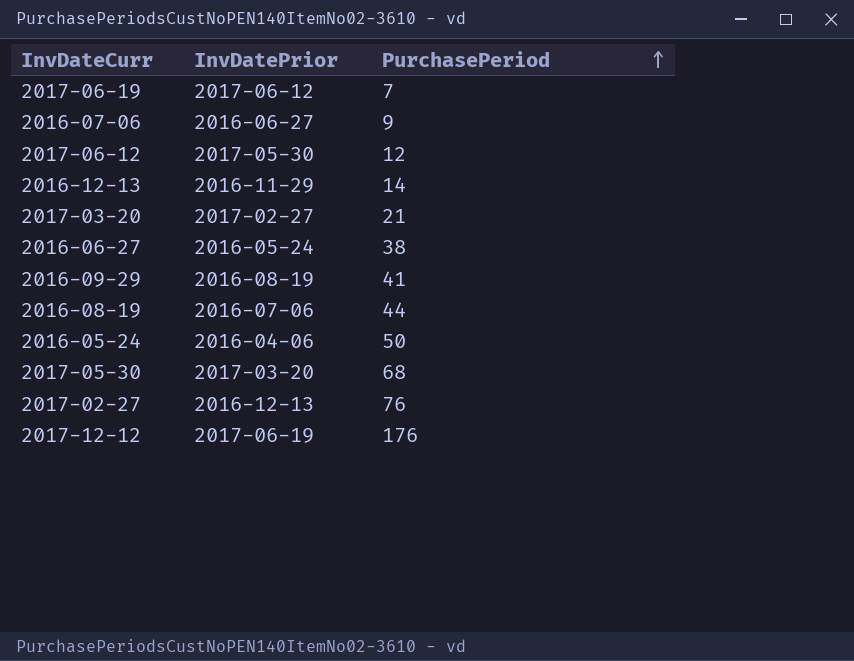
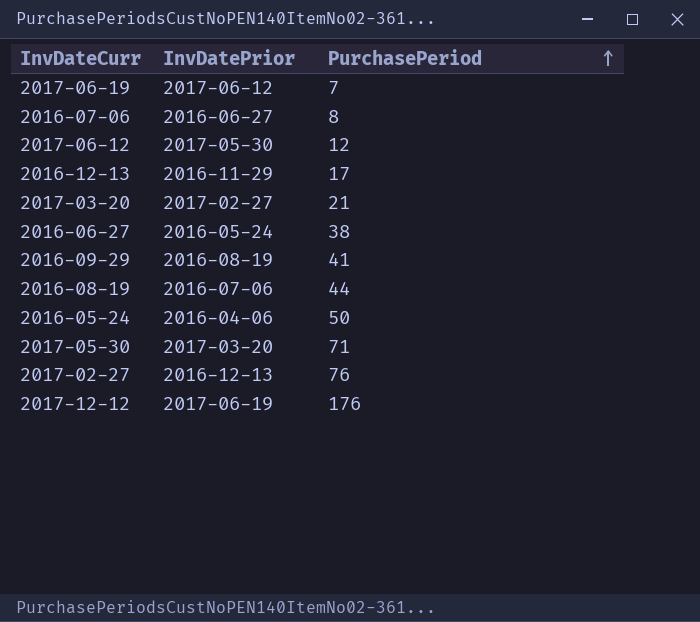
2016-07-06 | PurchasePeriod: 9 -> 8
2016-12-13 | PurchasePeriod: 14 -> 17
2017-05-30 | PurchasePeriod: 68 -> 71

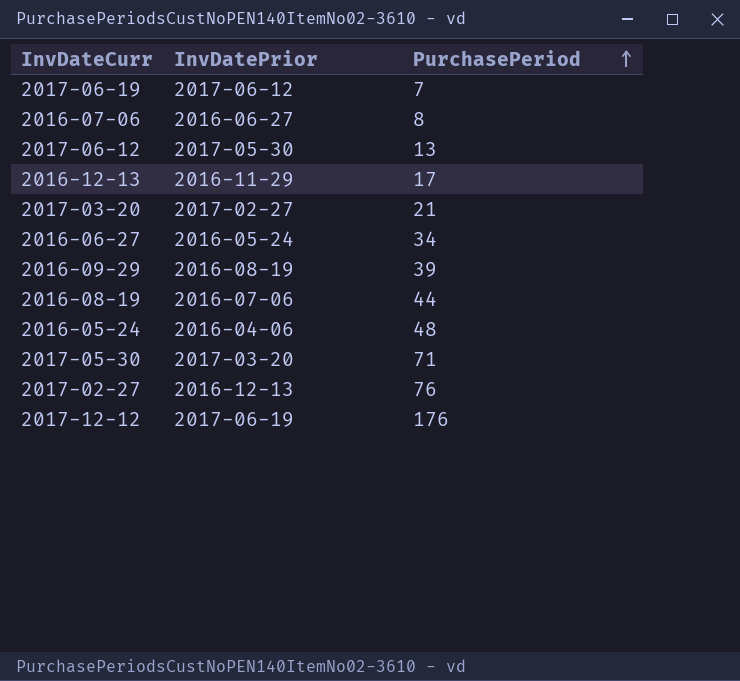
2017-06-12 | PurchasePeriod: 12 -> 13
2016-06-27 | PurchasePeriod: 38 -> 34
2016-09-29 | PurchasePeriod: 41 -> 39
2016-05-24 | PurchasePeriod: 50 -> 48

